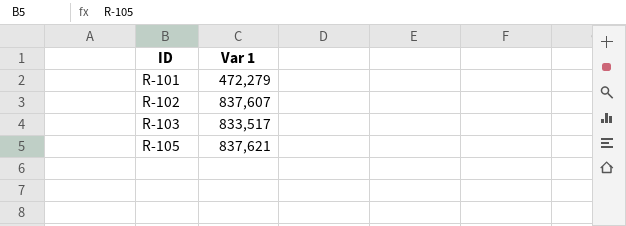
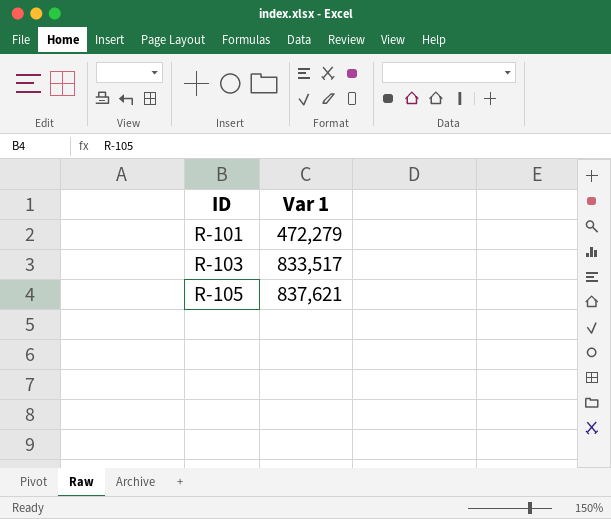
row R-102: 837,607 -> none

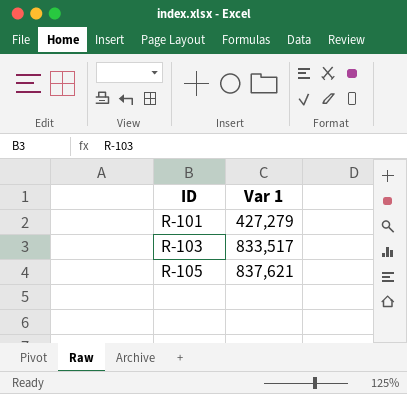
R-101 | Var 1: 472,279 -> 427,279

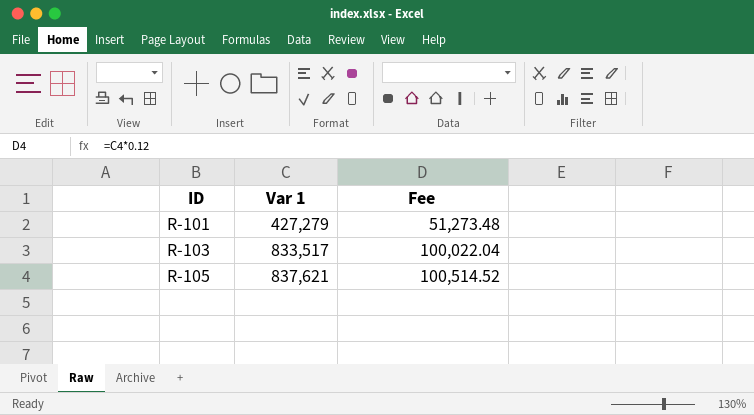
column Fee | formula: none -> [Var 1] * 0.12

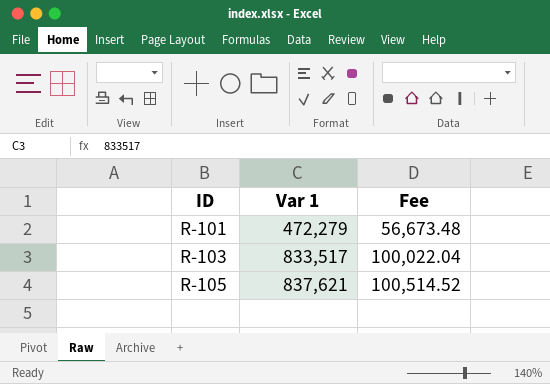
R-101 | Var 1: 427,279 -> 472,279
R-101 | Fee: 51,273.48 -> 56,673.48

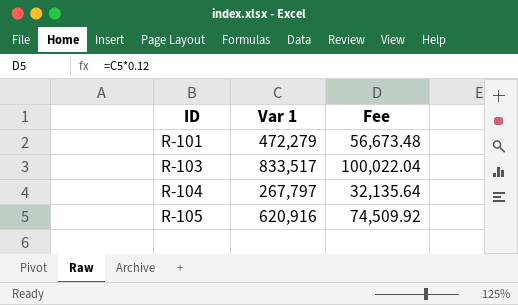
row R-104: none -> 267,797 | 32,135.64
R-105 | Var 1: 837,621 -> 620,916
R-105 | Fee: 100,514.52 -> 74,509.92

